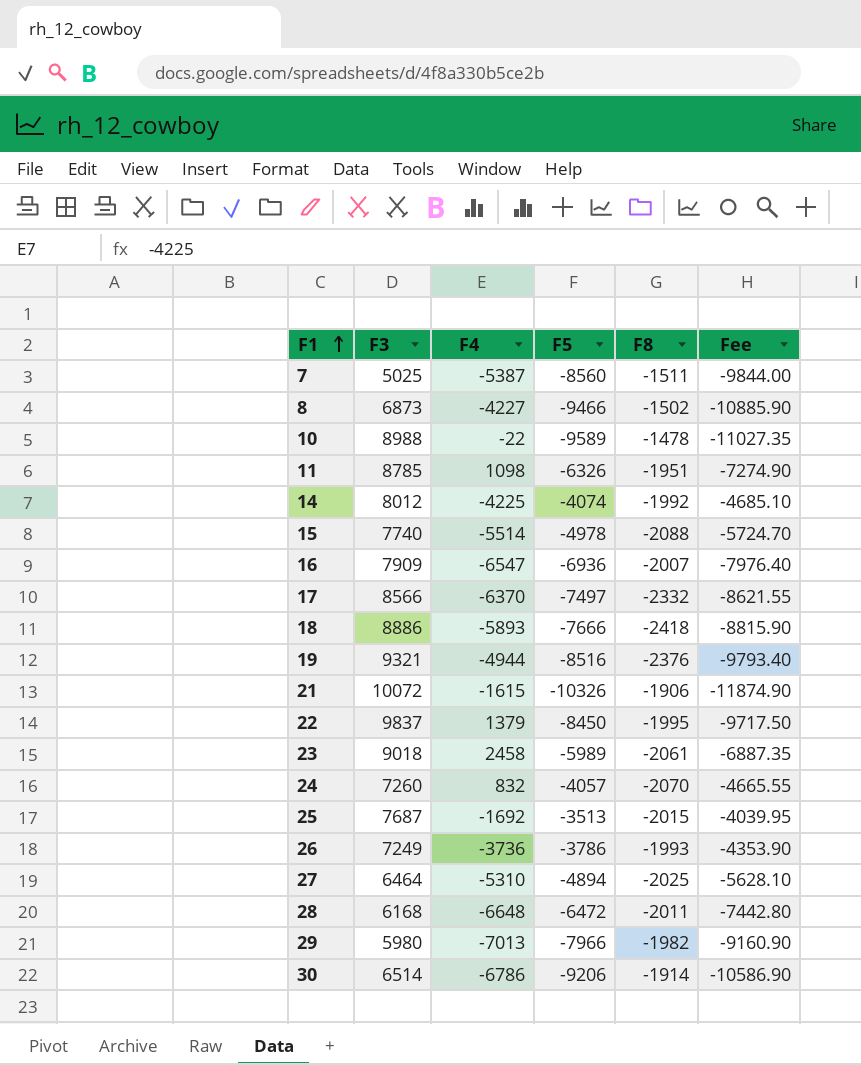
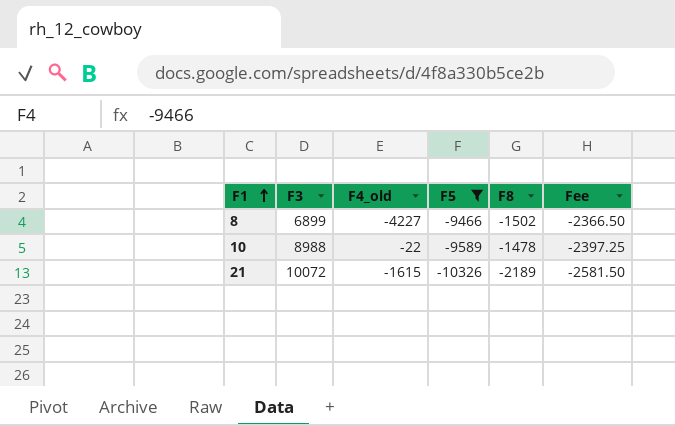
filter: none -> F5 <= -9466
column name: F4 -> F4_old
column Fee | formula: [F5] * 1.15 -> [F5] * 0.25
8 | F3: 6873 -> 6899
21 | F8: -1906 -> -2189

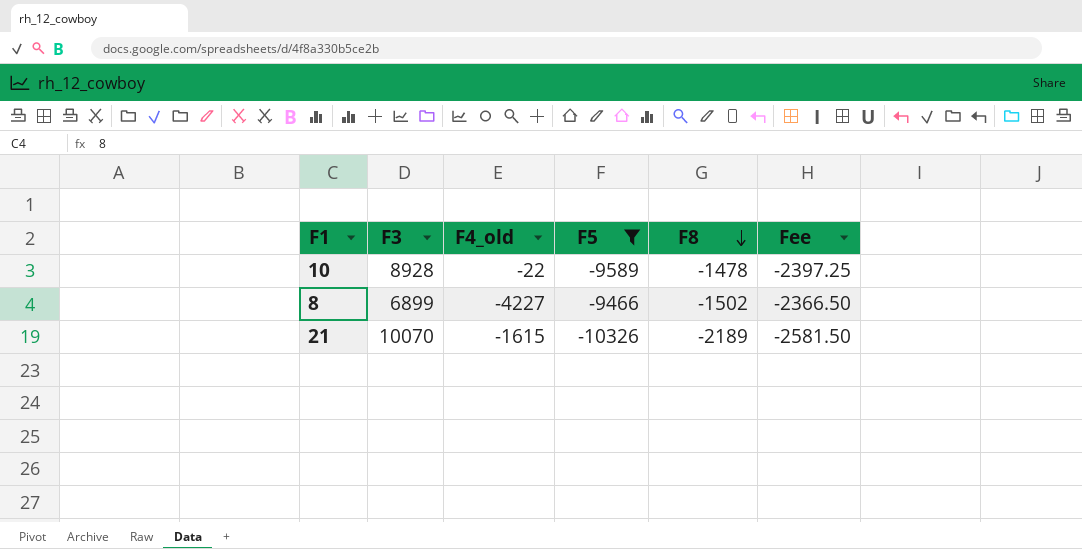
row order: F1 ascending -> F8 descending
10 | F3: 8988 -> 8928
21 | F3: 10072 -> 10070

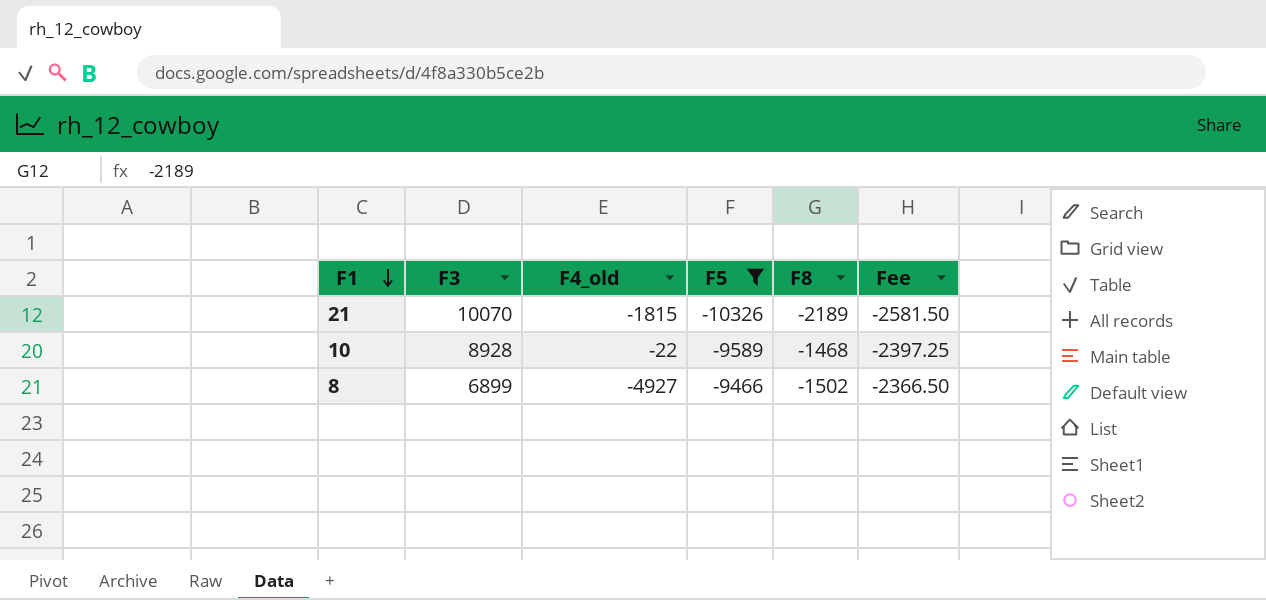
row order: F8 descending -> F1 descending
21 | F4_old: -1615 -> -1815
10 | F8: -1478 -> -1468
8 | F4_old: -4227 -> -4927

